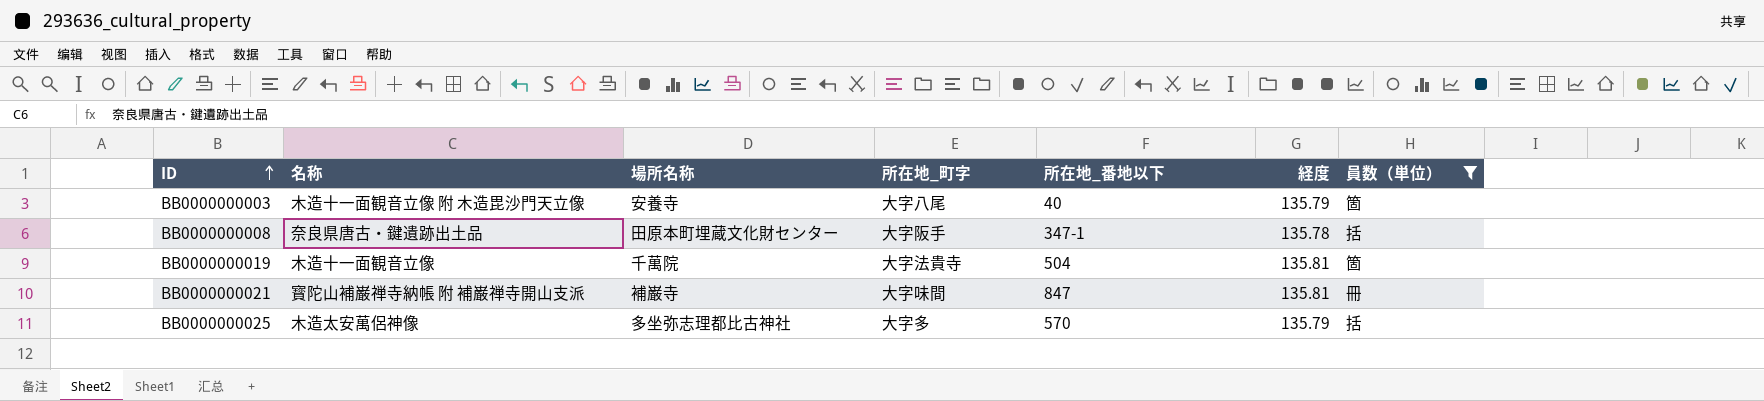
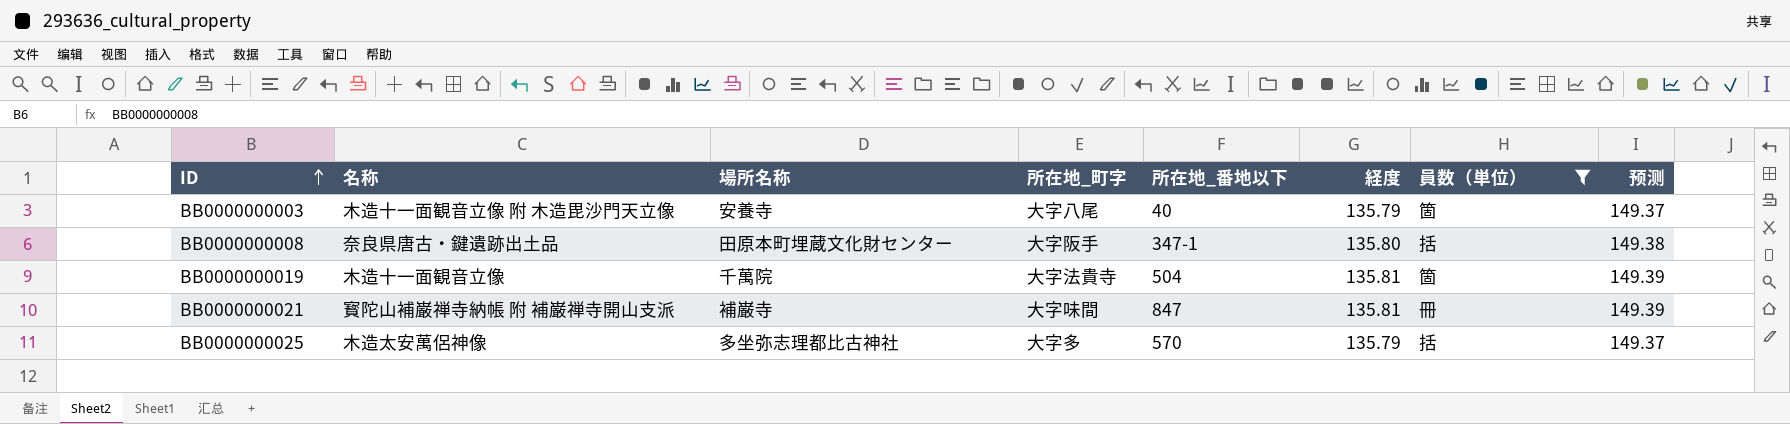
column 预测 | formula: none -> [経度] * 1.1
BB0000000008 | 経度: 135.78 -> 135.80

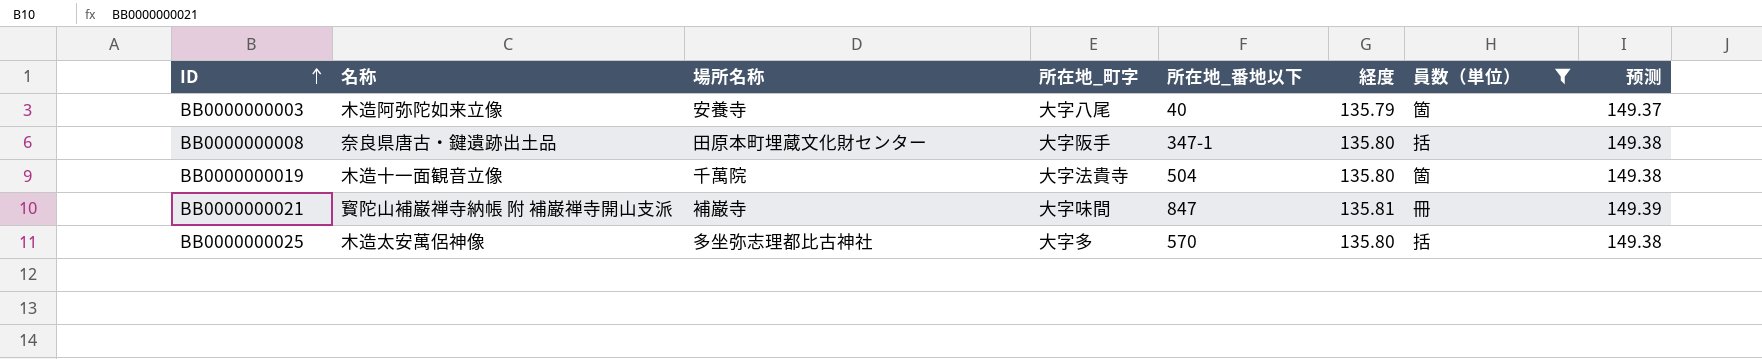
BB0000000003 | 名称: 木造十一面観音立像 附 木造毘沙門天立像 -> 木造阿弥陀如来立像
BB0000000019 | 経度: 135.81 -> 135.80
BB0000000019 | 预测: 149.39 -> 149.38
BB0000000025 | 経度: 135.79 -> 135.80
BB0000000025 | 预测: 149.37 -> 149.38

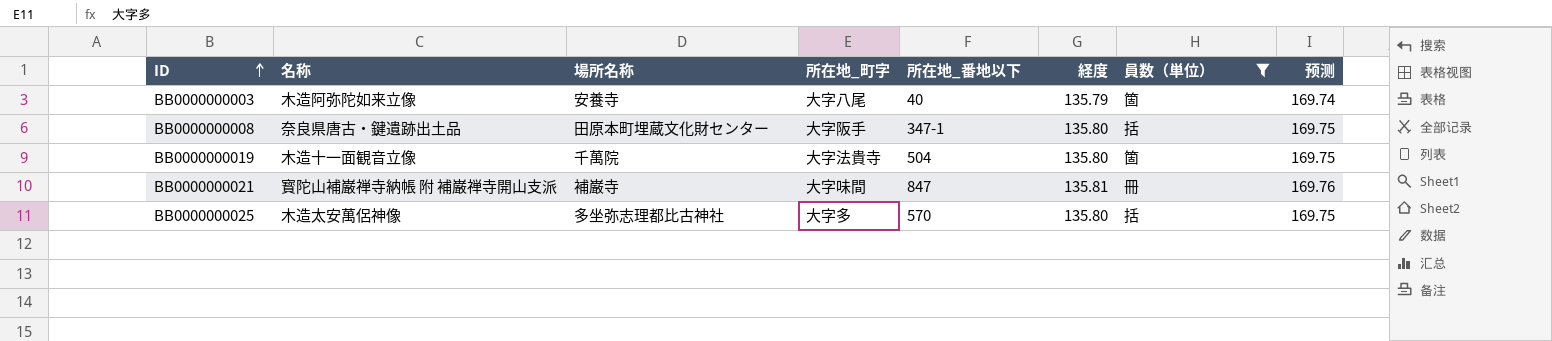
column 预测 | formula: [経度] * 1.1 -> [経度] * 1.25

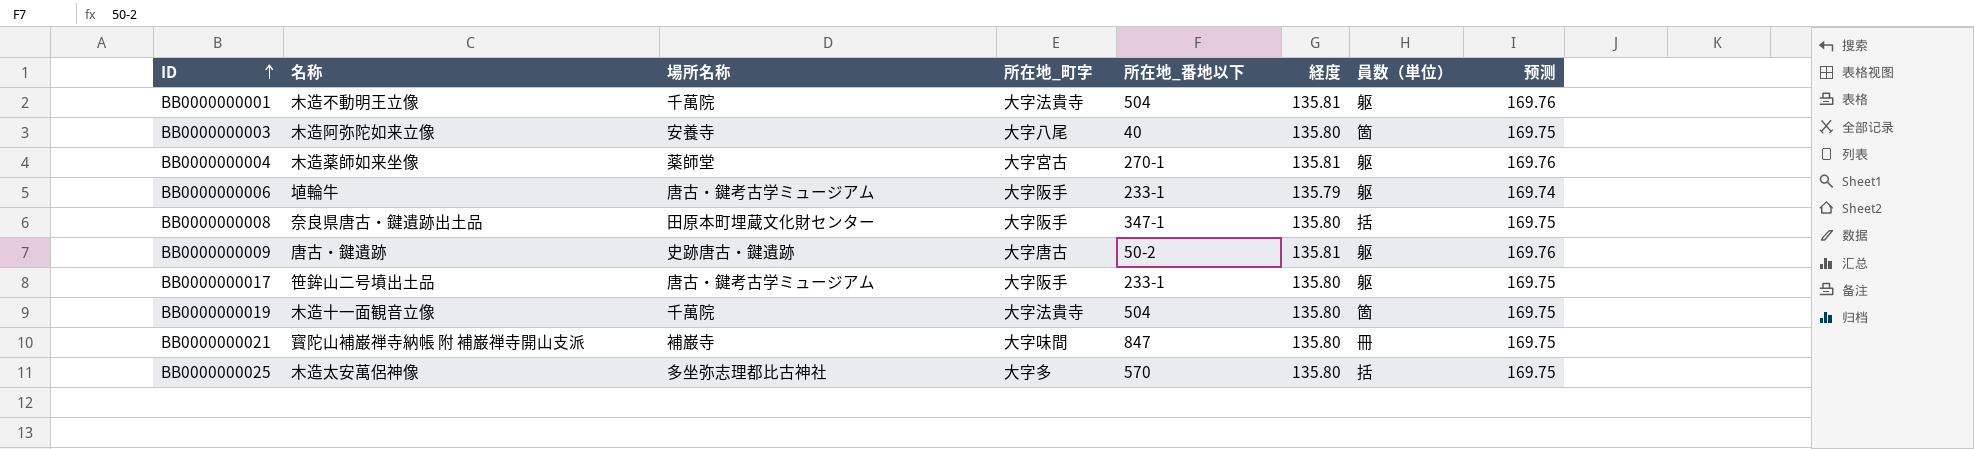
filter: 員数（単位） != 躯 -> none
BB0000000003 | 経度: 135.79 -> 135.80
BB0000000003 | 预测: 169.74 -> 169.75
BB0000000021 | 経度: 135.81 -> 135.80
BB0000000021 | 预测: 169.76 -> 169.75

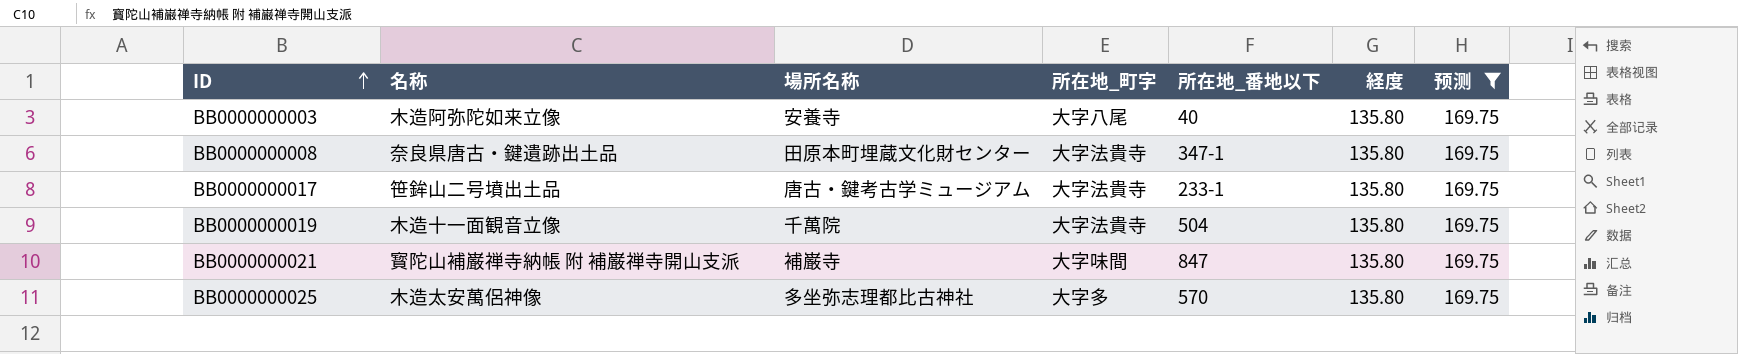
filter: none -> 预测 = 169.75
column 員数（単位） | position: 7 -> none
BB0000000008 | 所在地_町字: 大字阪手 -> 大字法貴寺
BB0000000017 | 所在地_町字: 大字阪手 -> 大字法貴寺

